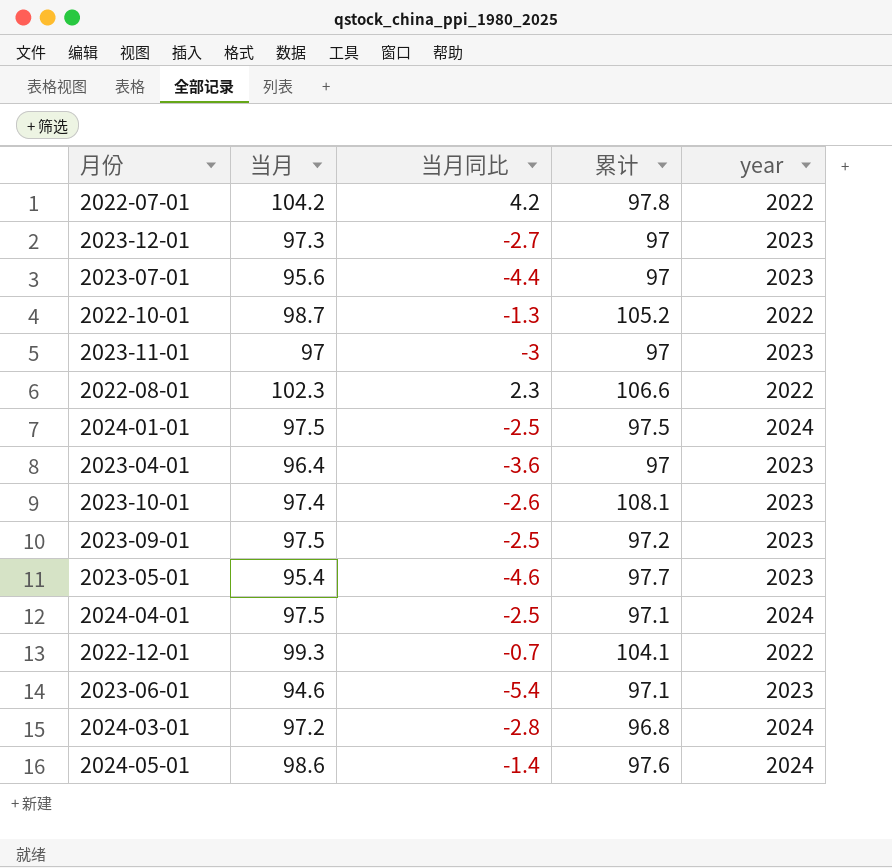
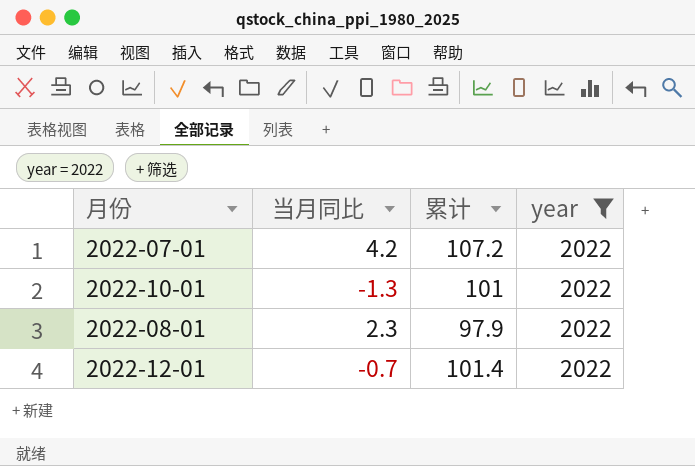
filter: none -> year = 2022
column 当月 | position: 2 -> none
2022-07-01 | 累计: 97.8 -> 107.2
2022-10-01 | 累计: 105.2 -> 101
2022-08-01 | 累计: 106.6 -> 97.9
2022-12-01 | 累计: 104.1 -> 101.4

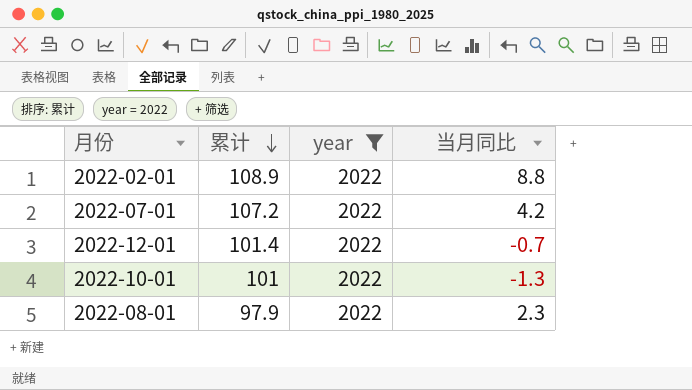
row order: none -> 累计 descending
column 当月同比 | position: 2 -> 4
row 2022-02-01: none -> 108.9 | 2022 | 8.8

